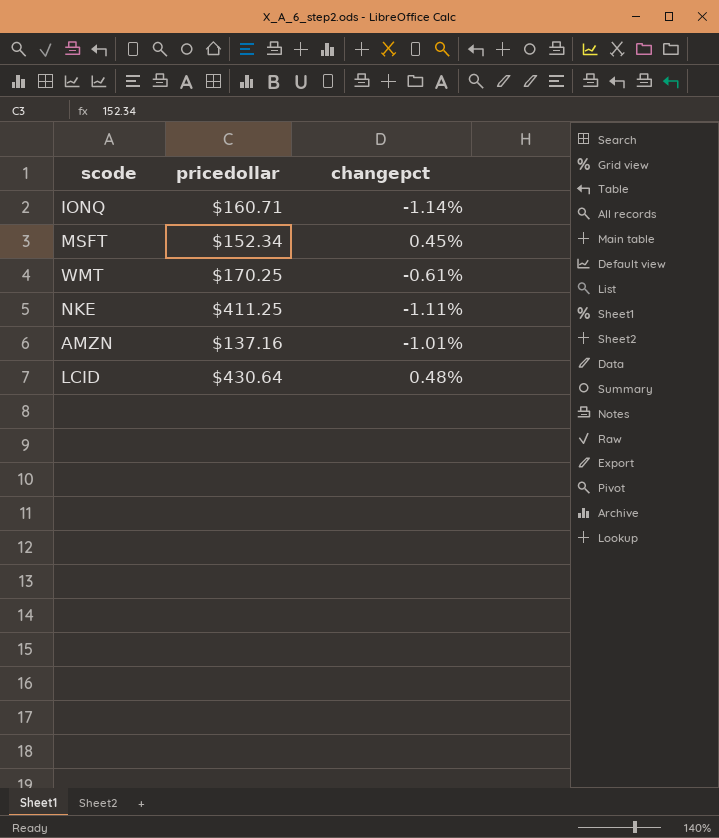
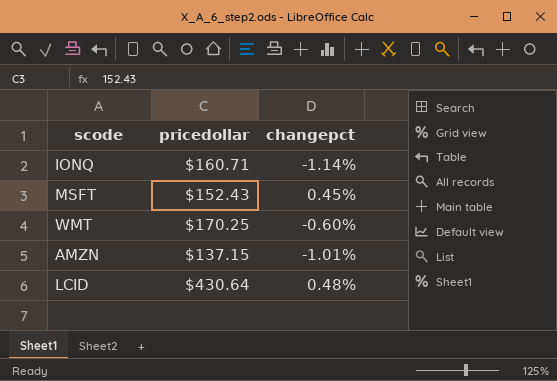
row NKE: $411.25 | -1.11% -> none
MSFT | pricedollar: $152.34 -> $152.43
WMT | changepct: -0.61% -> -0.60%
AMZN | pricedollar: $137.16 -> $137.15

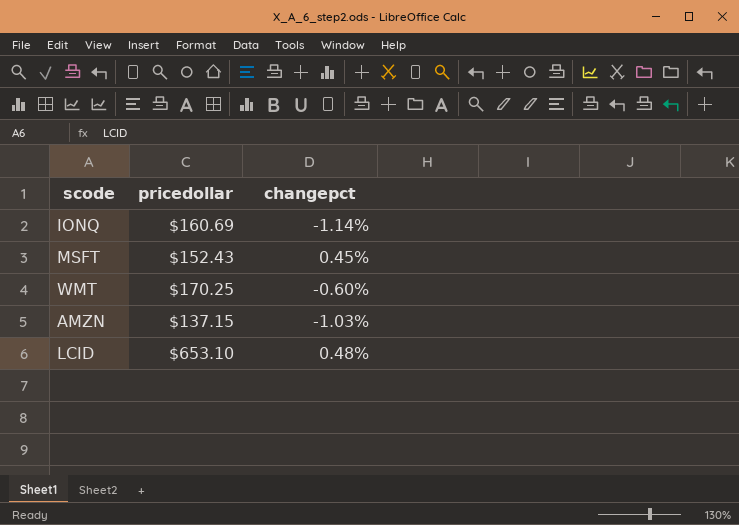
IONQ | pricedollar: $160.71 -> $160.69
AMZN | changepct: -1.01% -> -1.03%
LCID | pricedollar: $430.64 -> $653.10

